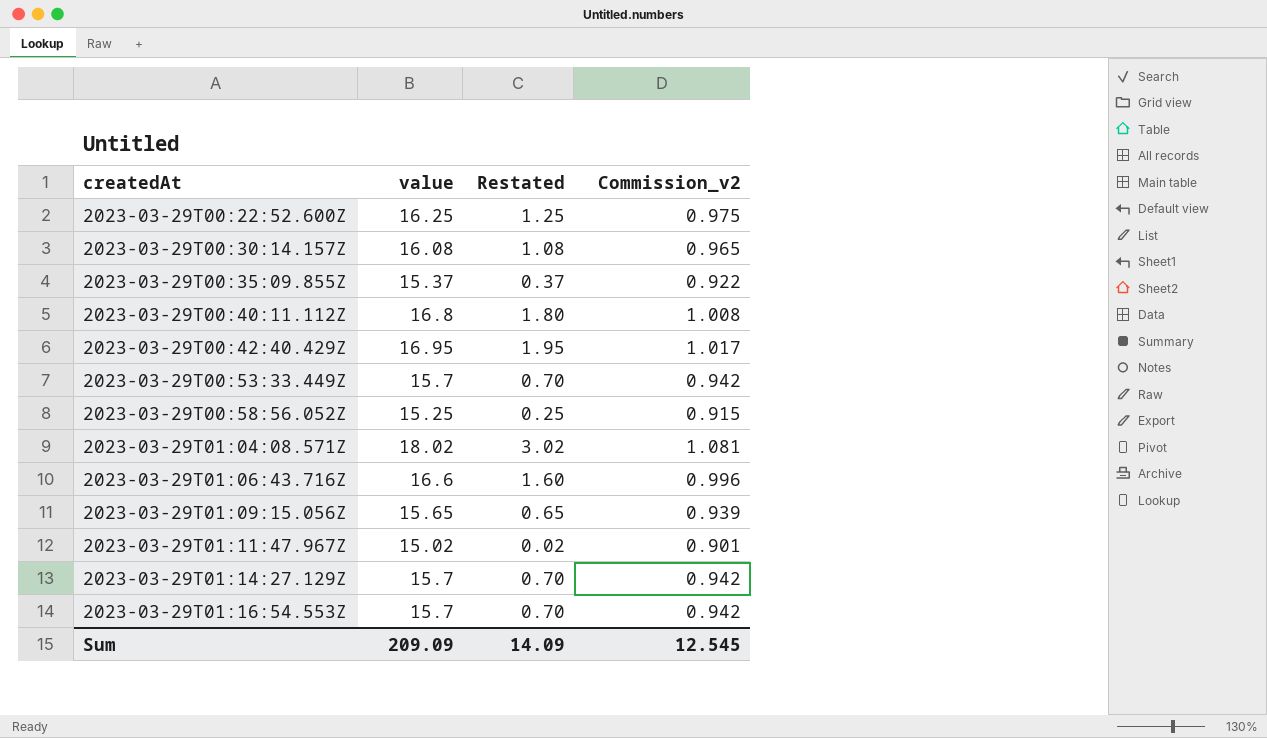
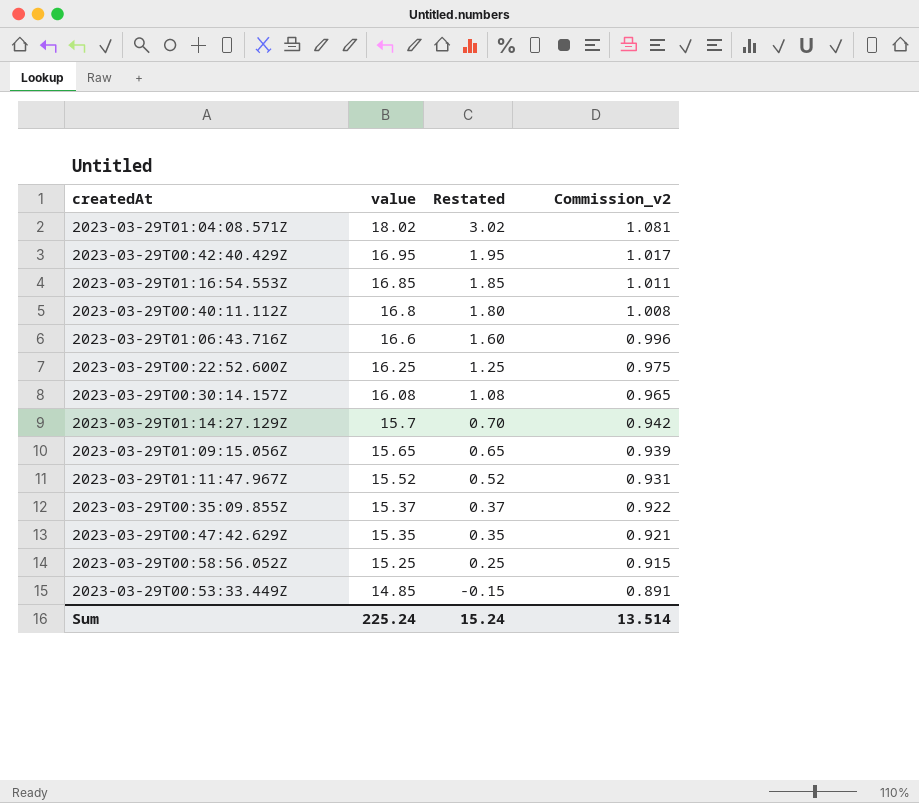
row order: createdAt ascending -> value descending
2023-03-29T01:16:54.553Z | value: 15.7 -> 16.85
2023-03-29T01:16:54.553Z | Restated: 0.70 -> 1.85
2023-03-29T01:16:54.553Z | Commission_v2: 0.942 -> 1.011
2023-03-29T01:11:47.967Z | value: 15.02 -> 15.52
2023-03-29T01:11:47.967Z | Restated: 0.02 -> 0.52
2023-03-29T01:11:47.967Z | Commission_v2: 0.901 -> 0.931
row 2023-03-29T00:47:42.629Z: none -> 15.35 | 0.35 | 0.921
2023-03-29T00:53:33.449Z | value: 15.7 -> 14.85
2023-03-29T00:53:33.449Z | Restated: 0.70 -> -0.15
2023-03-29T00:53:33.449Z | Commission_v2: 0.942 -> 0.891
Sum | value: 209.09 -> 225.24
Sum | Restated: 14.09 -> 15.24
Sum | Commission_v2: 12.545 -> 13.514

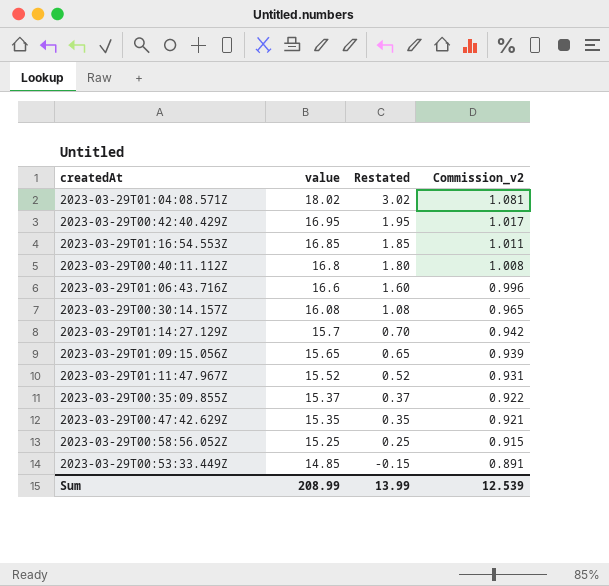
row 2023-03-29T00:22:52.600Z: 16.25 | 1.25 | 0.975 -> none
Sum | value: 225.24 -> 208.99
Sum | Restated: 15.24 -> 13.99
Sum | Commission_v2: 13.514 -> 12.539

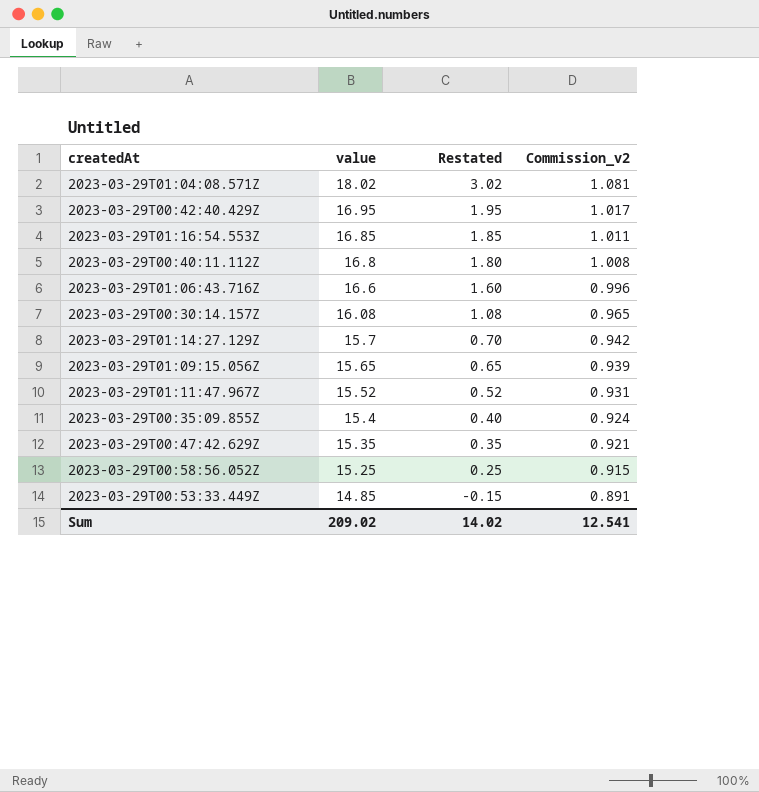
2023-03-29T00:35:09.855Z | value: 15.37 -> 15.4
2023-03-29T00:35:09.855Z | Restated: 0.37 -> 0.40
2023-03-29T00:35:09.855Z | Commission_v2: 0.922 -> 0.924
Sum | value: 208.99 -> 209.02
Sum | Restated: 13.99 -> 14.02
Sum | Commission_v2: 12.539 -> 12.541

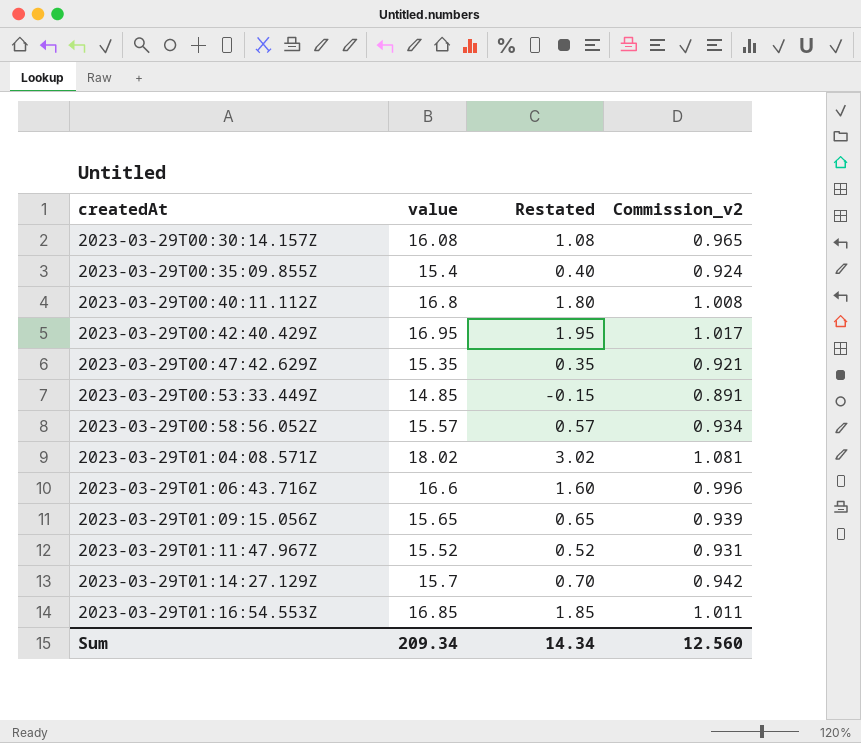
row order: value descending -> createdAt ascending
2023-03-29T00:58:56.052Z | value: 15.25 -> 15.57
2023-03-29T00:58:56.052Z | Restated: 0.25 -> 0.57
2023-03-29T00:58:56.052Z | Commission_v2: 0.915 -> 0.934
Sum | value: 209.02 -> 209.34
Sum | Restated: 14.02 -> 14.34
Sum | Commission_v2: 12.541 -> 12.560

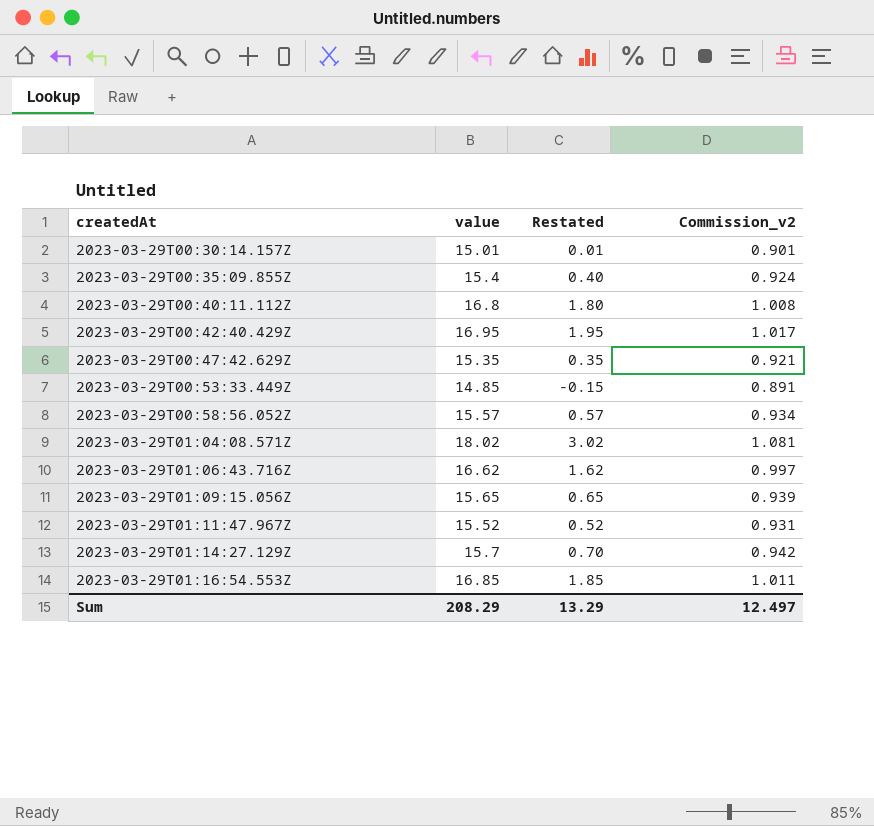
2023-03-29T00:30:14.157Z | value: 16.08 -> 15.01
2023-03-29T00:30:14.157Z | Restated: 1.08 -> 0.01
2023-03-29T00:30:14.157Z | Commission_v2: 0.965 -> 0.901
2023-03-29T01:06:43.716Z | value: 16.6 -> 16.62
2023-03-29T01:06:43.716Z | Restated: 1.60 -> 1.62
2023-03-29T01:06:43.716Z | Commission_v2: 0.996 -> 0.997
Sum | value: 209.34 -> 208.29
Sum | Restated: 14.34 -> 13.29
Sum | Commission_v2: 12.560 -> 12.497

